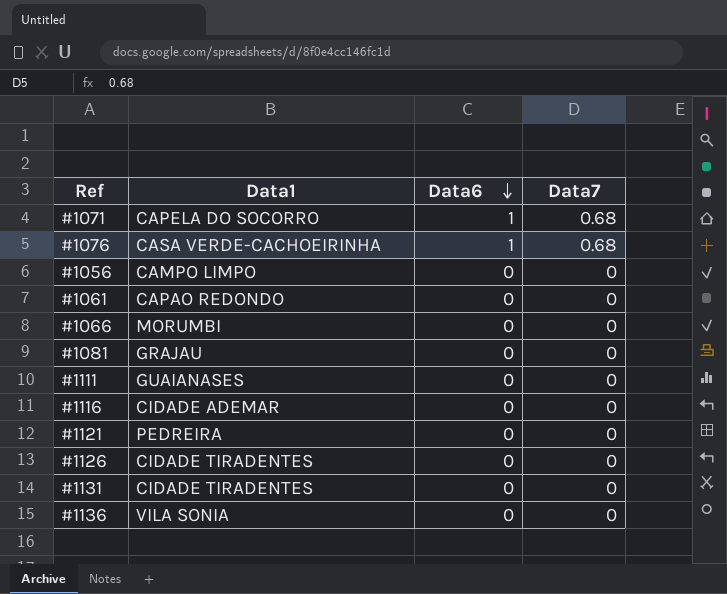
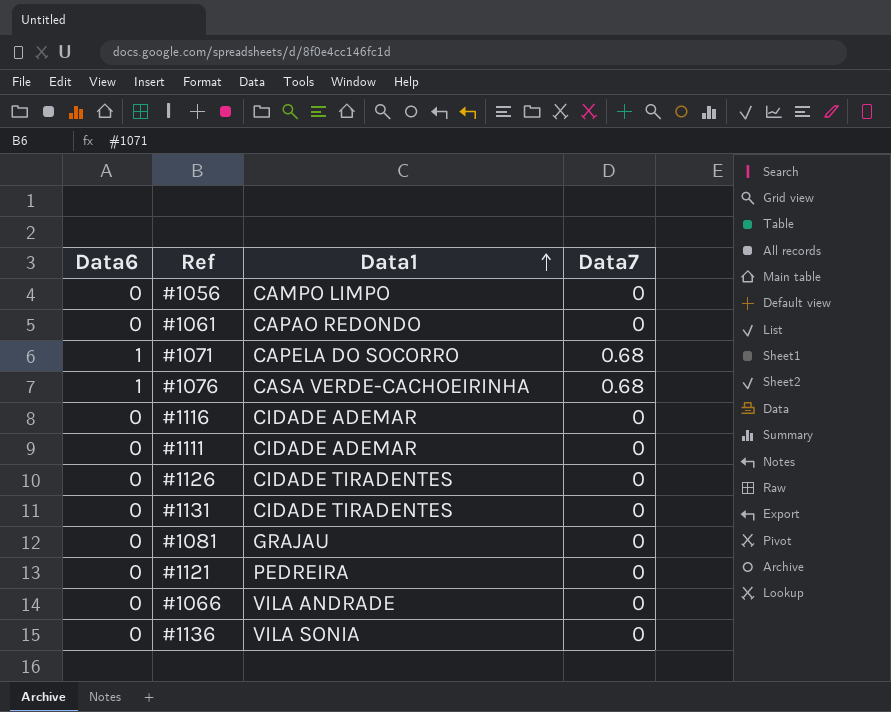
row order: Data6 descending -> Data1 ascending
column Data6 | position: 3 -> 1
#1111 | Data1: GUAIANASES -> CIDADE ADEMAR
#1066 | Data1: MORUMBI -> VILA ANDRADE

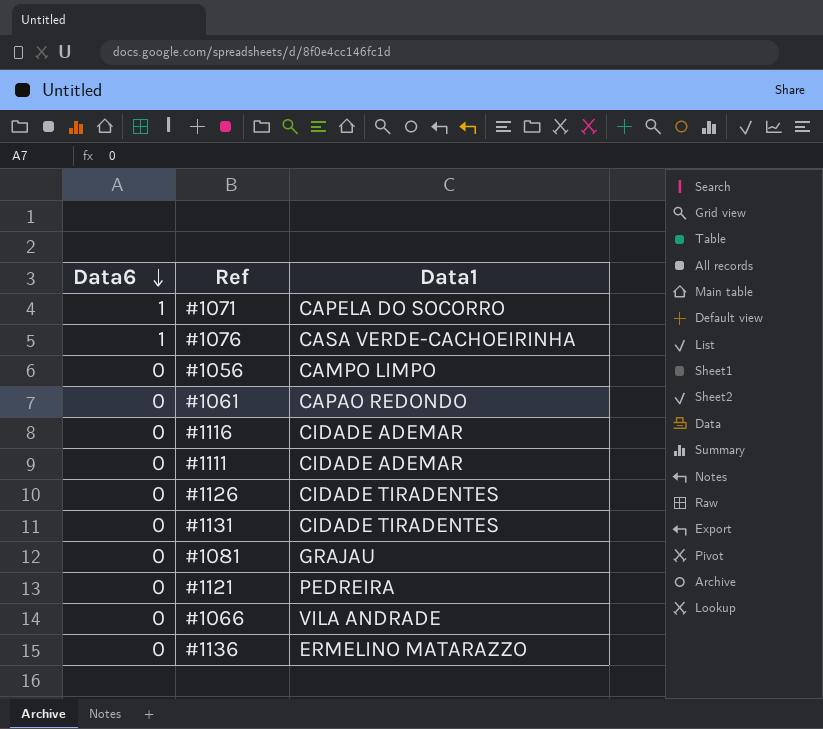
row order: Data1 ascending -> Data6 descending
column Data7 | position: 4 -> none
#1136 | Data1: VILA SONIA -> ERMELINO MATARAZZO

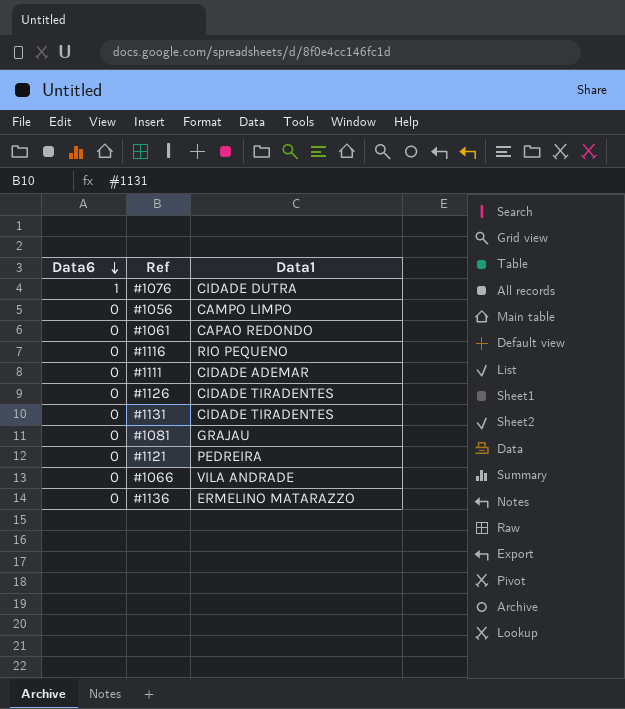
row #1071: 1 | CAPELA DO SOCORRO -> none
#1076 | Data1: CASA VERDE-CACHOEIRINHA -> CIDADE DUTRA
#1116 | Data1: CIDADE ADEMAR -> RIO PEQUENO

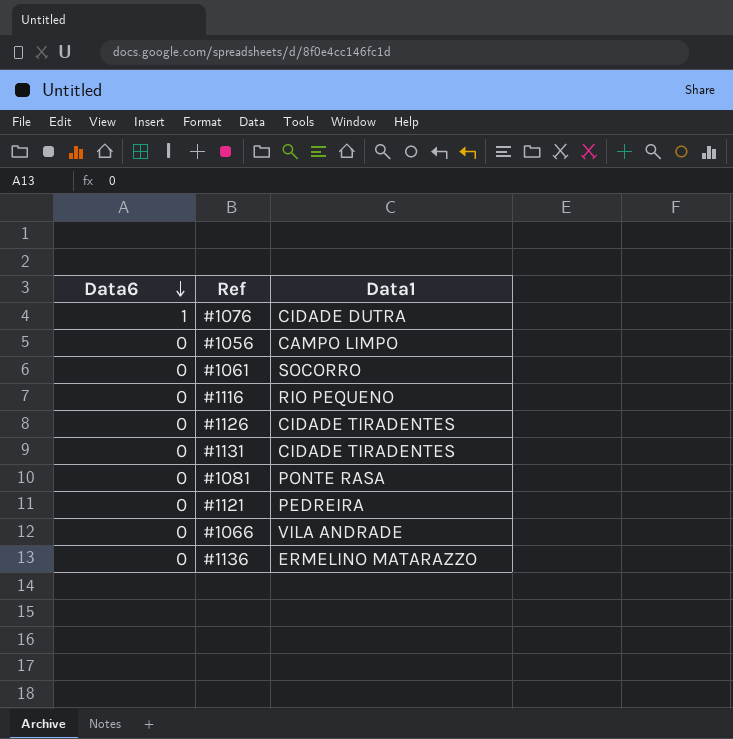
row #1111: 0 | CIDADE ADEMAR -> none
#1061 | Data1: CAPAO REDONDO -> SOCORRO
#1081 | Data1: GRAJAU -> PONTE RASA

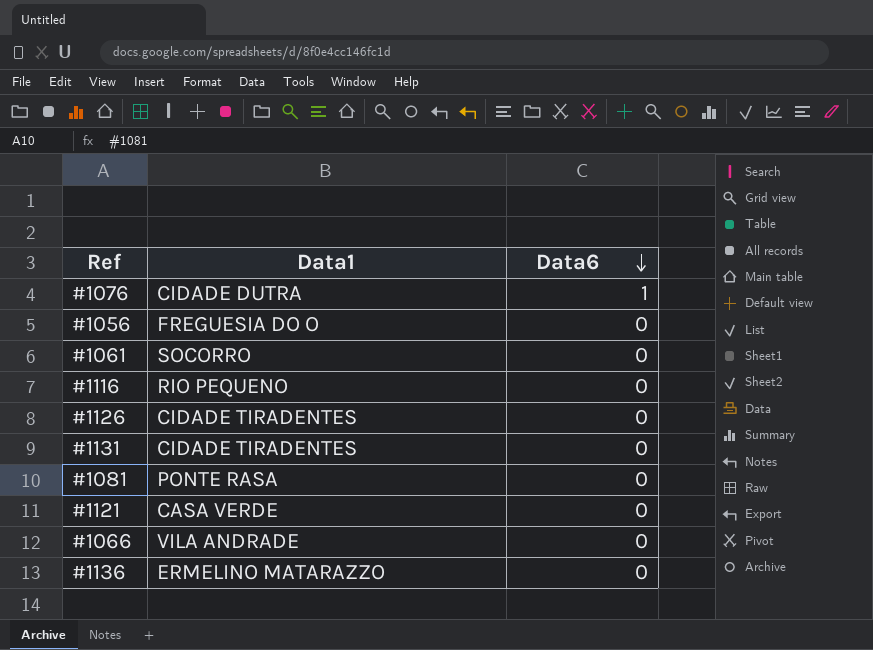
column Data6 | position: 1 -> 3
#1056 | Data1: CAMPO LIMPO -> FREGUESIA DO O
#1121 | Data1: PEDREIRA -> CASA VERDE

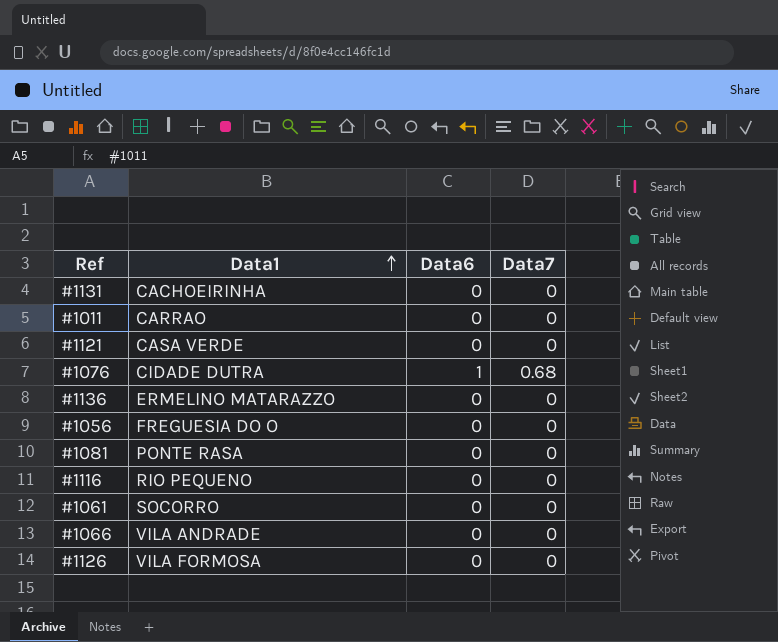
row order: Data6 descending -> Data1 ascending
column Data7 | position: none -> 4
#1131 | Data1: CIDADE TIRADENTES -> CACHOEIRINHA
row #1011: none -> CARRAO | 0 | 0
#1126 | Data1: CIDADE TIRADENTES -> VILA FORMOSA

